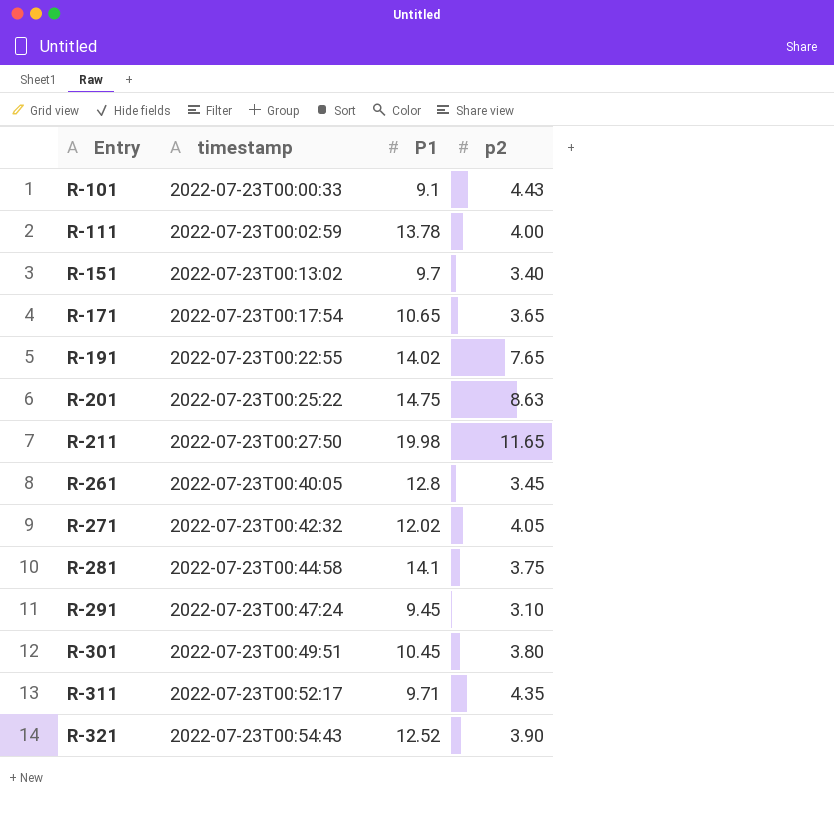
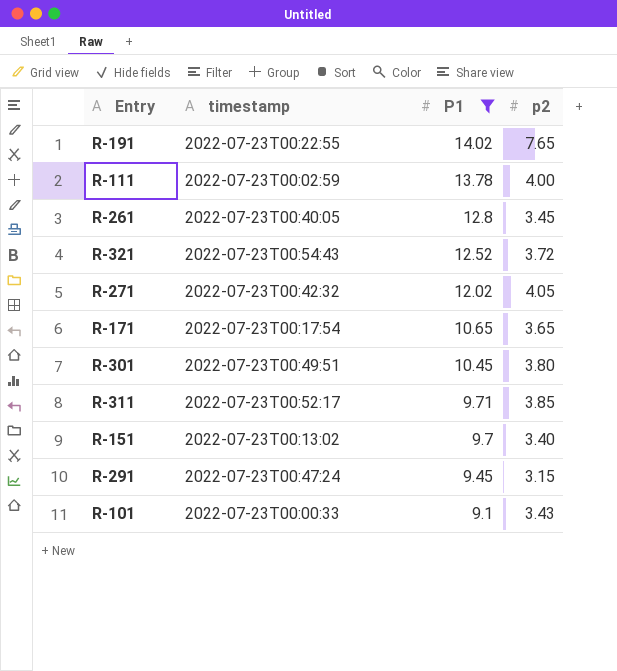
filter: none -> P1 <= 14.02
row order: Entry ascending -> P1 descending
R-321 | p2: 3.90 -> 3.72
R-311 | p2: 4.35 -> 3.85
R-291 | p2: 3.10 -> 3.15
R-101 | p2: 4.43 -> 3.43

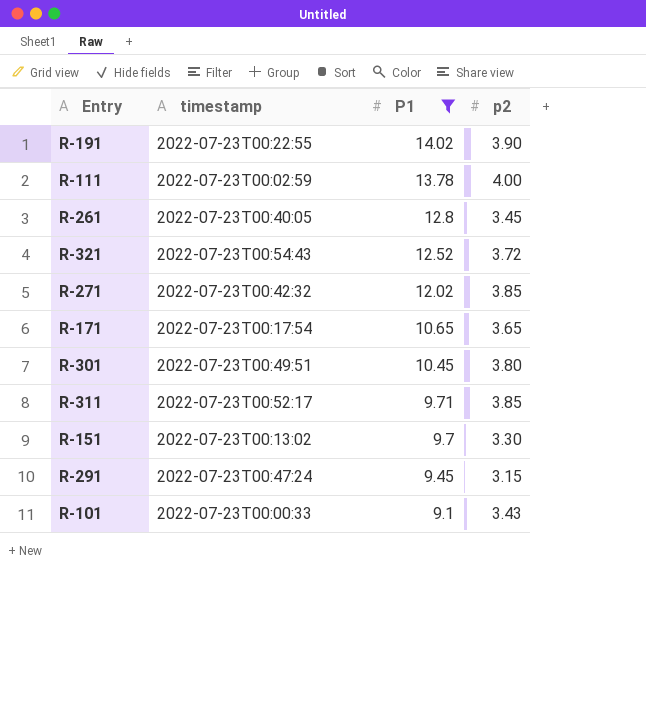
R-191 | p2: 7.65 -> 3.90
R-271 | p2: 4.05 -> 3.85
R-151 | p2: 3.40 -> 3.30

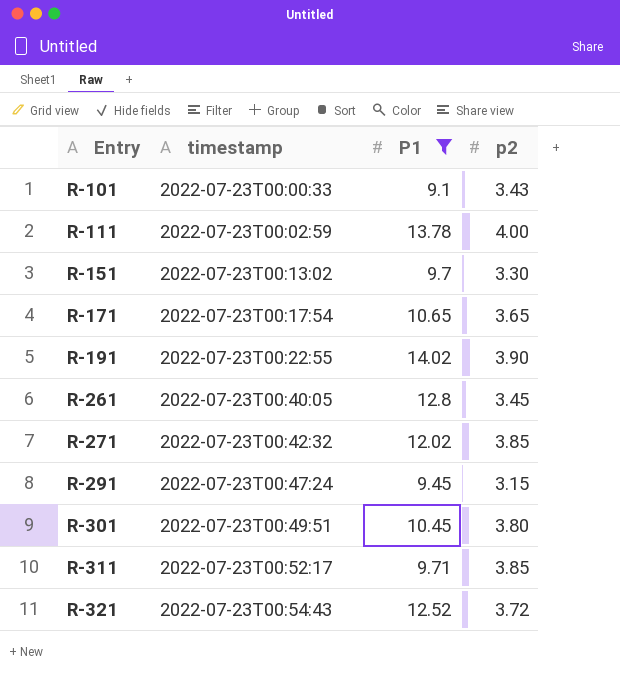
row order: P1 descending -> Entry ascending

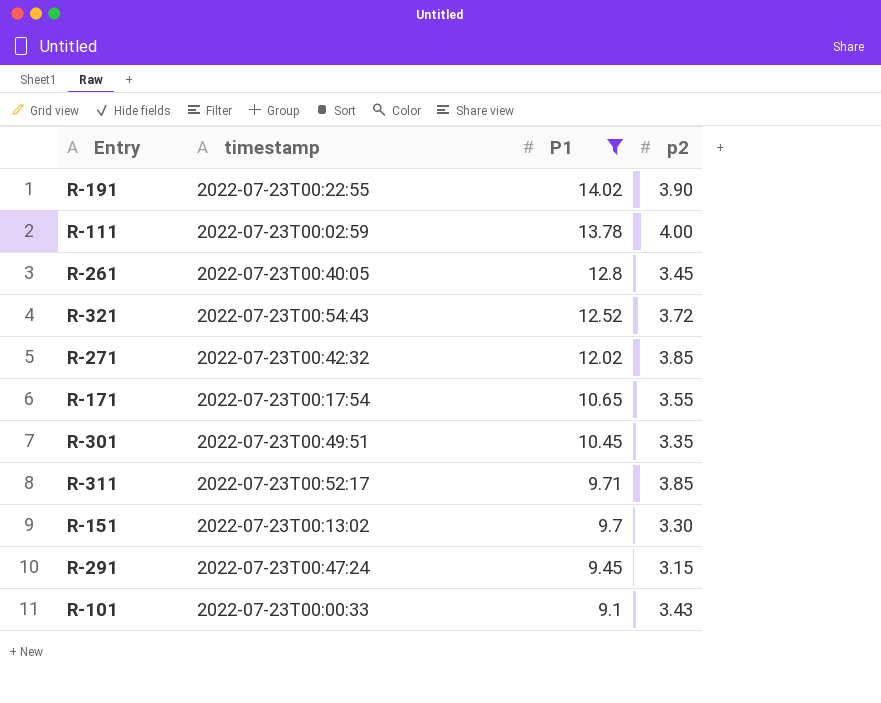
row order: Entry ascending -> P1 descending
R-171 | p2: 3.65 -> 3.55
R-301 | p2: 3.80 -> 3.35

